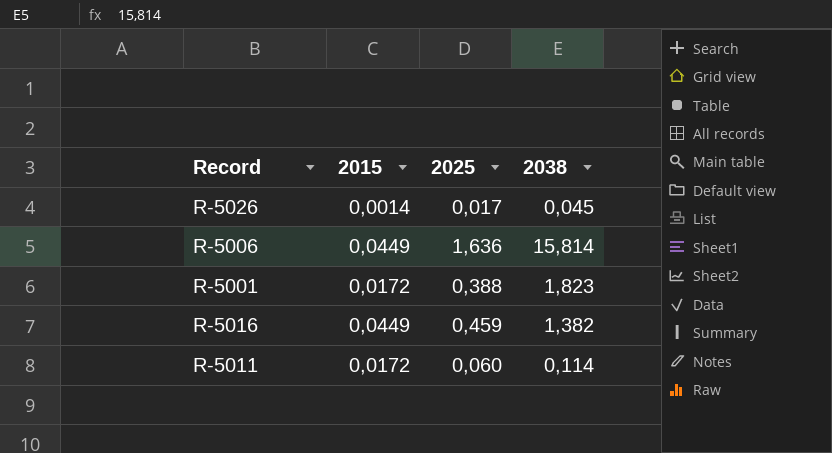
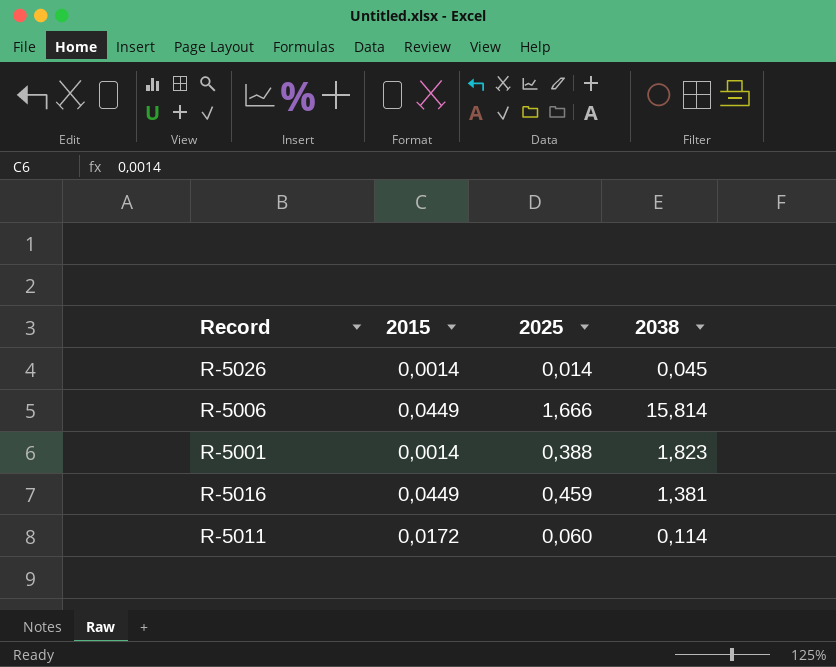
R-5026 | 2025: 0,017 -> 0,014
R-5006 | 2025: 1,636 -> 1,666
R-5001 | 2015: 0,0172 -> 0,0014
R-5016 | 2038: 1,382 -> 1,381

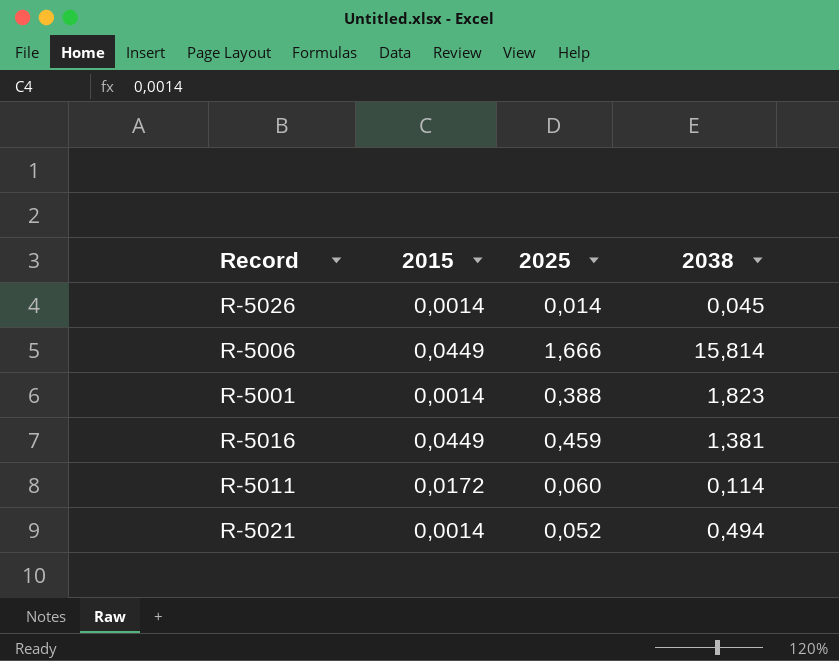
row R-5021: none -> 0,0014 | 0,052 | 0,494

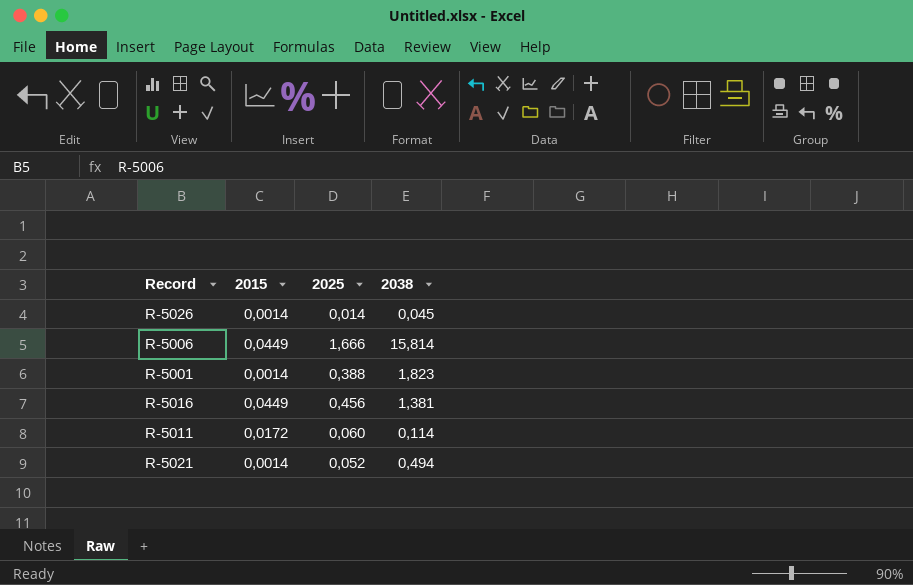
R-5016 | 2025: 0,459 -> 0,456

